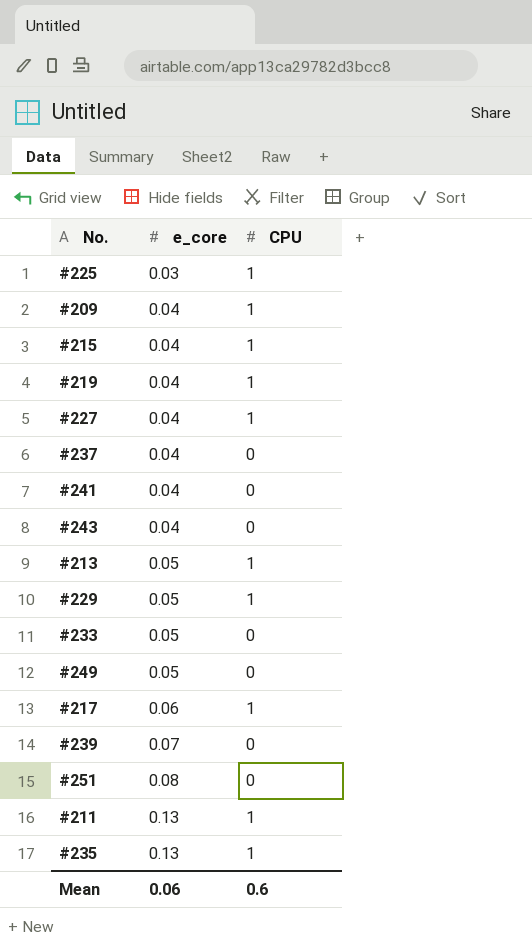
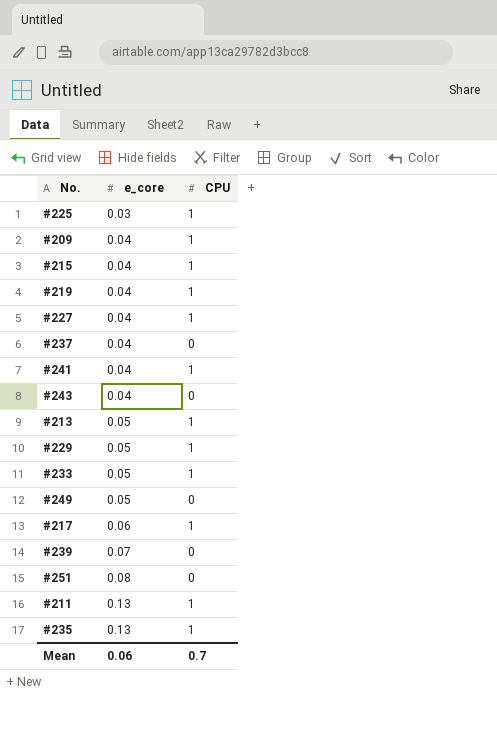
#241 | CPU: 0 -> 1
#233 | CPU: 0 -> 1
Mean | CPU: 0.6 -> 0.7

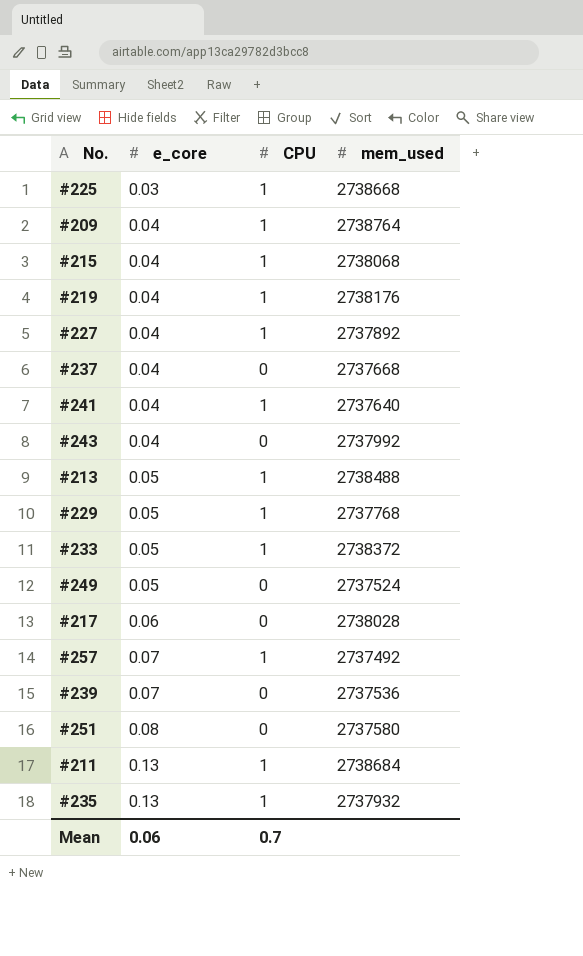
column mem_used | position: none -> 4
#217 | CPU: 1 -> 0
row #257: none -> 0.07 | 1 | 2737492

